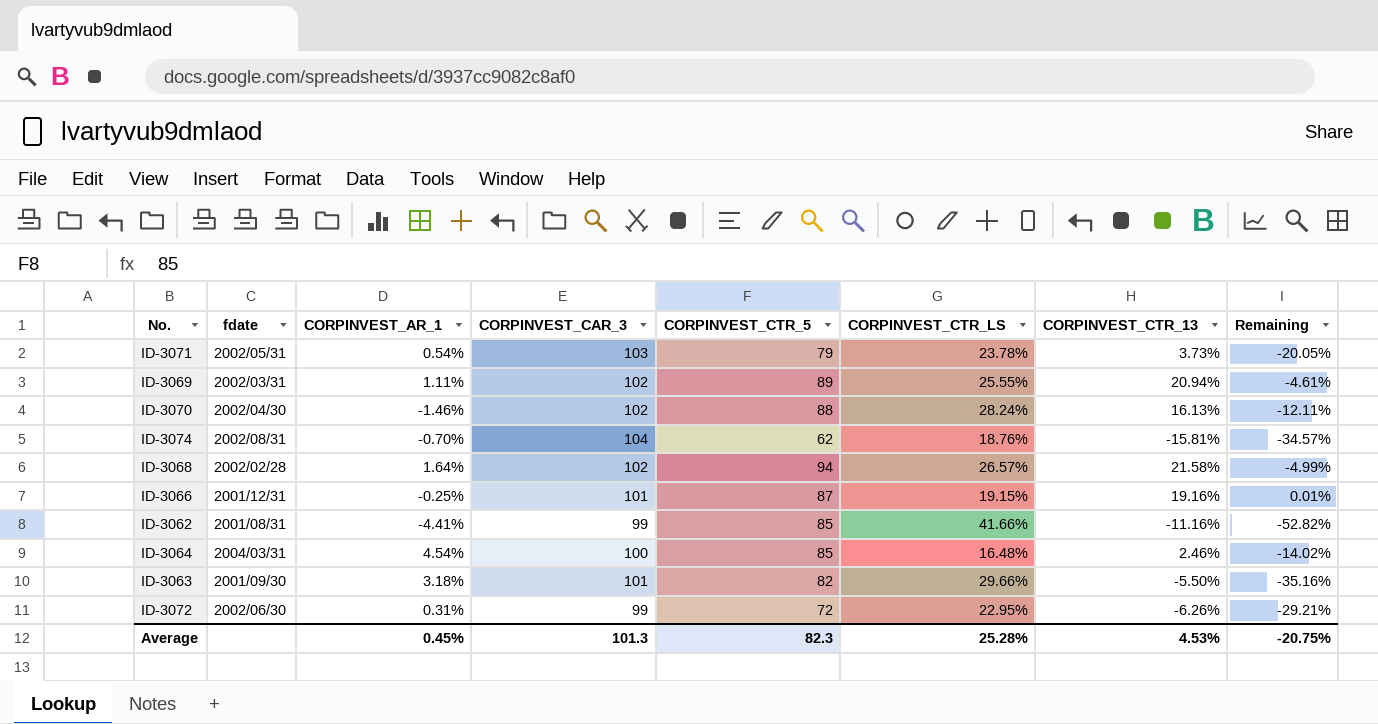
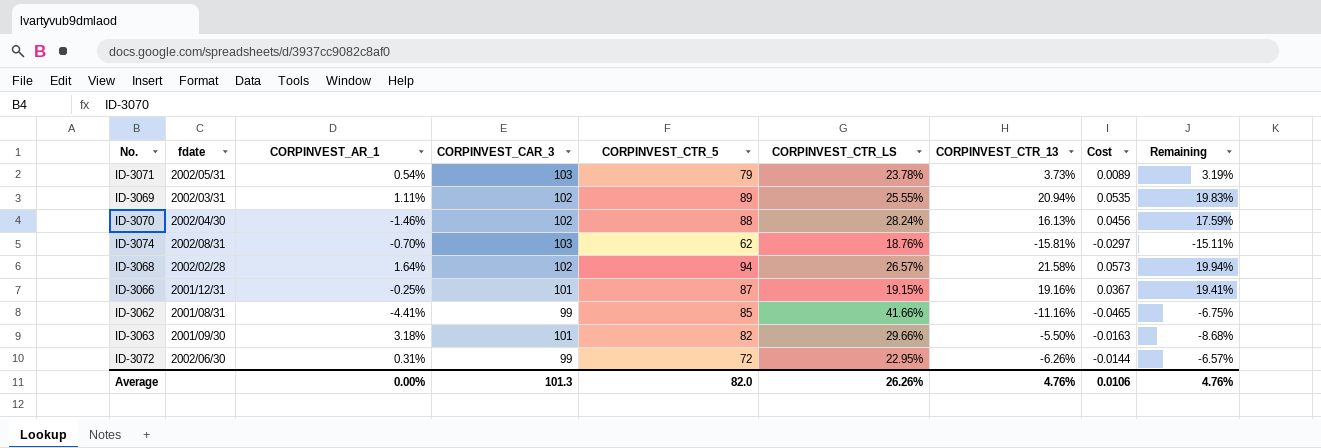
column Cost | formula: none -> [CORPINVEST_CTR_LS] * [CORPINVEST_CTR_13]
column Remaining | formula: [CORPINVEST_CTR_13] - [CORPINVEST_CTR_LS] -> [CORPINVEST_CTR_13] - [CORPINVEST_AR_1]
row ID-3064: 2004/03/31 | 4.54% | 100 | 85 | 16.48% | 2.46% | -14.02% -> none
ID-3074 | CORPINVEST_CAR_3: 104 -> 103
Average | CORPINVEST_AR_1: 0.45% -> 0.00%
Average | CORPINVEST_CTR_5: 82.3 -> 82.0
Average | CORPINVEST_CTR_LS: 25.28% -> 26.26%
Average | CORPINVEST_CTR_13: 4.53% -> 4.76%
Average | Remaining: -20.75% -> 4.76%

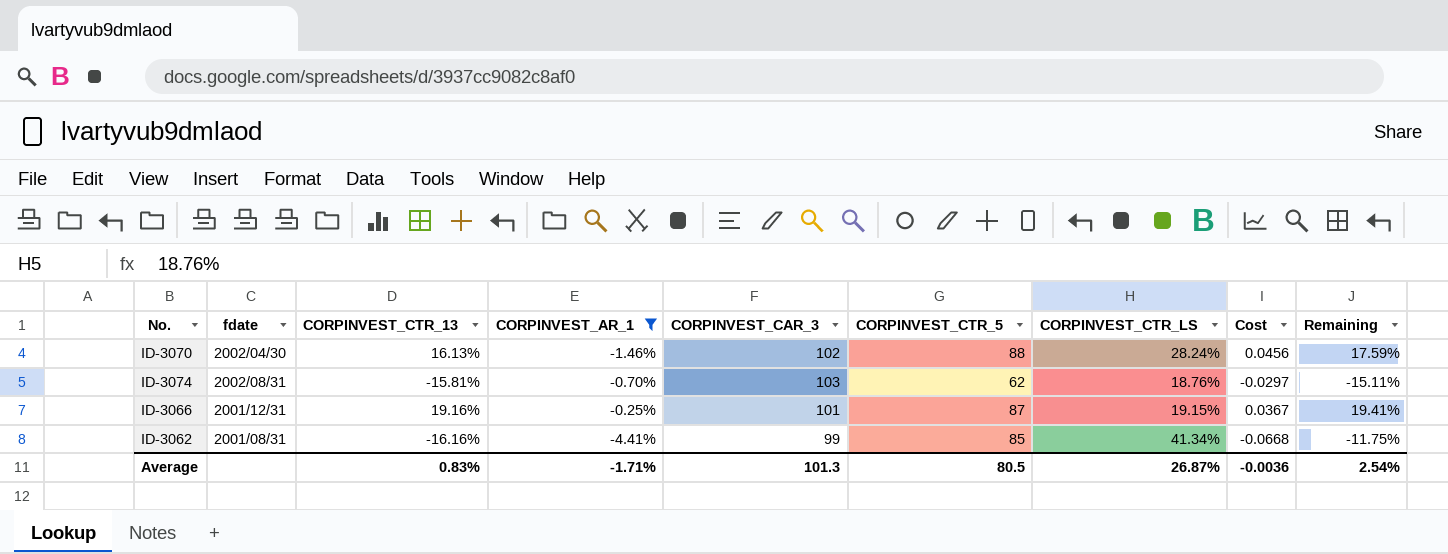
filter: none -> CORPINVEST_AR_1 <= -0.25%
column CORPINVEST_CTR_13 | position: 7 -> 3
ID-3062 | CORPINVEST_CTR_13: -11.16% -> -16.16%
ID-3062 | CORPINVEST_CTR_LS: 41.66% -> 41.34%
ID-3062 | Cost: -0.0465 -> -0.0668
ID-3062 | Remaining: -6.75% -> -11.75%
Average | CORPINVEST_CTR_13: 4.76% -> 0.83%
Average | CORPINVEST_AR_1: 0.00% -> -1.71%
Average | CORPINVEST_CTR_5: 82.0 -> 80.5
Average | CORPINVEST_CTR_LS: 26.26% -> 26.87%
Average | Cost: 0.0106 -> -0.0036
Average | Remaining: 4.76% -> 2.54%

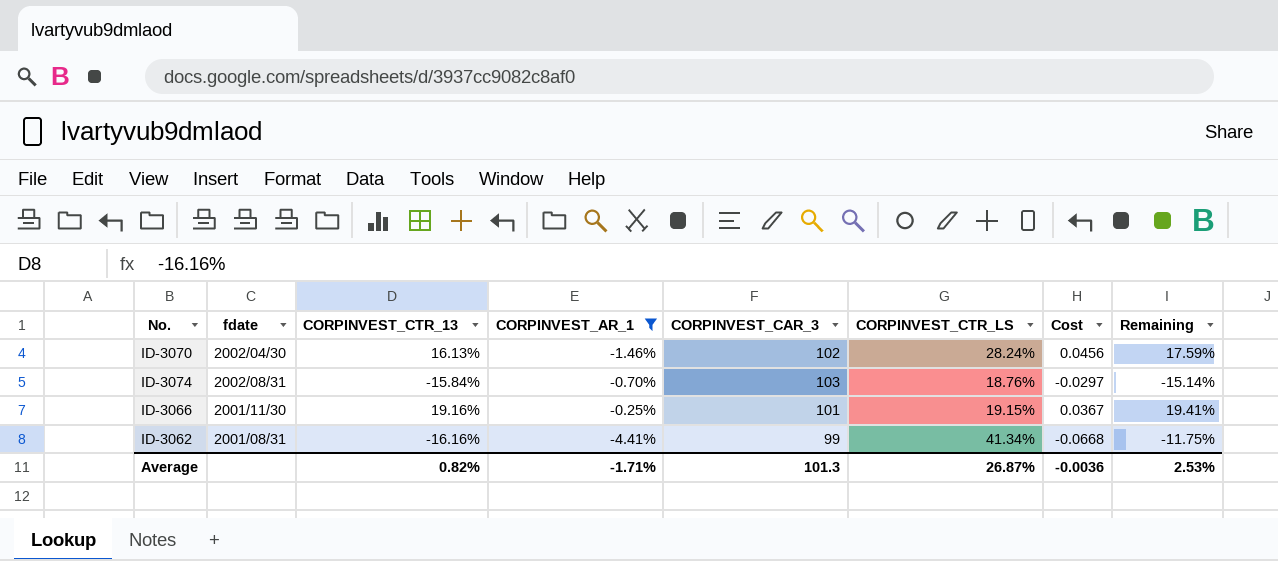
column CORPINVEST_CTR_5 | position: 6 -> none
ID-3074 | CORPINVEST_CTR_13: -15.81% -> -15.84%
ID-3074 | Remaining: -15.11% -> -15.14%
ID-3066 | fdate: 2001/12/31 -> 2001/11/30
Average | CORPINVEST_CTR_13: 0.83% -> 0.82%
Average | Remaining: 2.54% -> 2.53%

